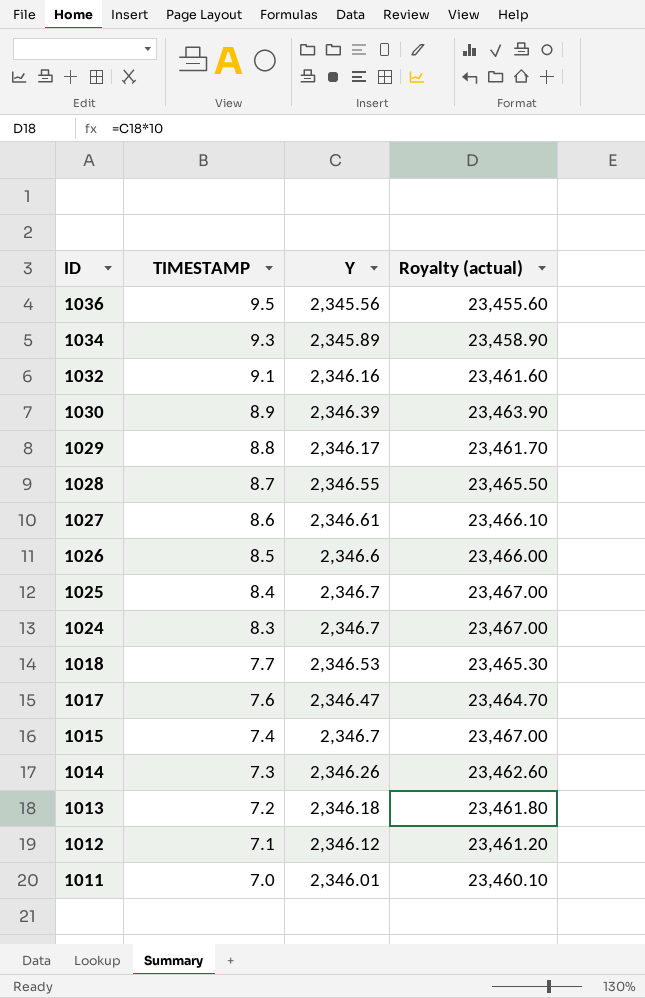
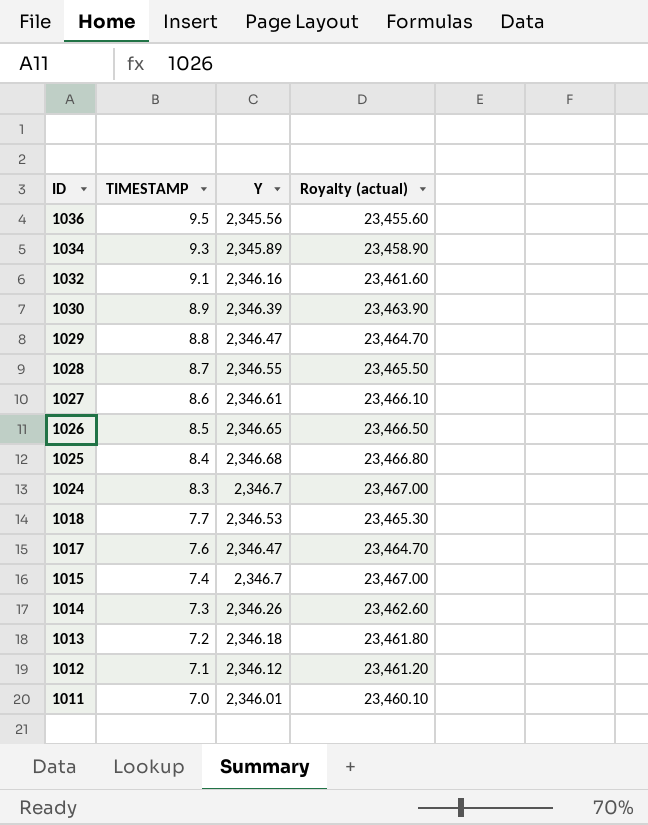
1029 | Y: 2,346.17 -> 2,346.47
1029 | Royalty (actual): 23,461.70 -> 23,464.70
1026 | Y: 2,346.6 -> 2,346.65
1026 | Royalty (actual): 23,466.00 -> 23,466.50
1025 | Y: 2,346.7 -> 2,346.68
1025 | Royalty (actual): 23,467.00 -> 23,466.80

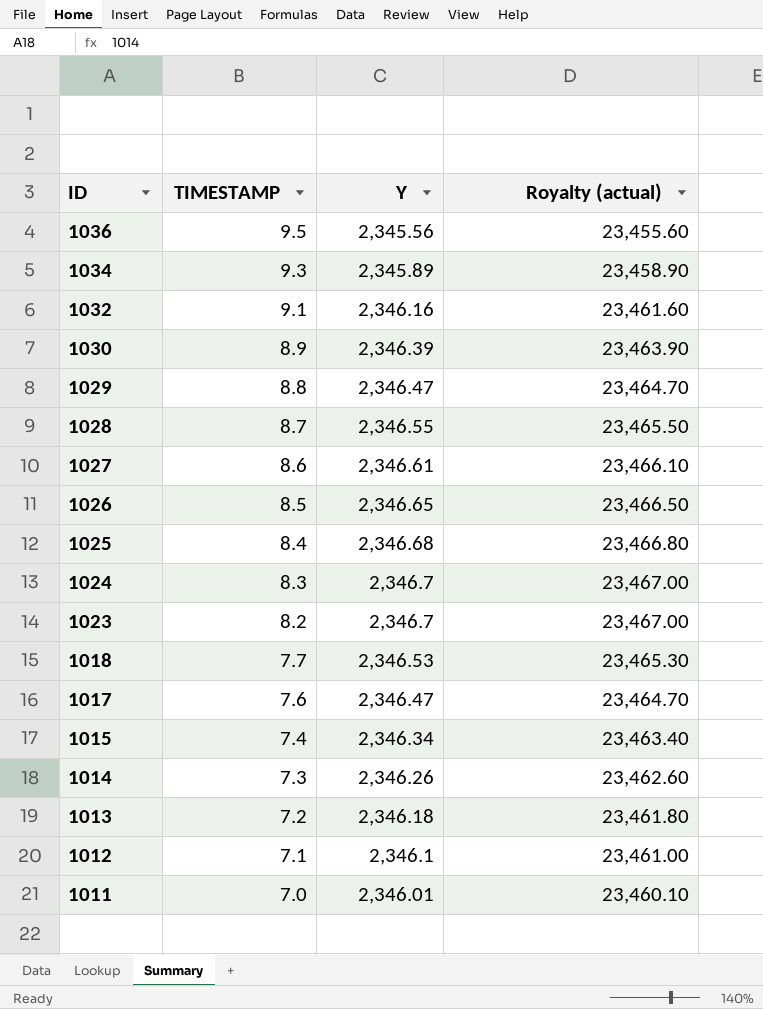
row 1023: none -> 8.2 | 2,346.7 | 23,467.00
1015 | Y: 2,346.7 -> 2,346.34
1015 | Royalty (actual): 23,467.00 -> 23,463.40
1012 | Y: 2,346.12 -> 2,346.1
1012 | Royalty (actual): 23,461.20 -> 23,461.00

